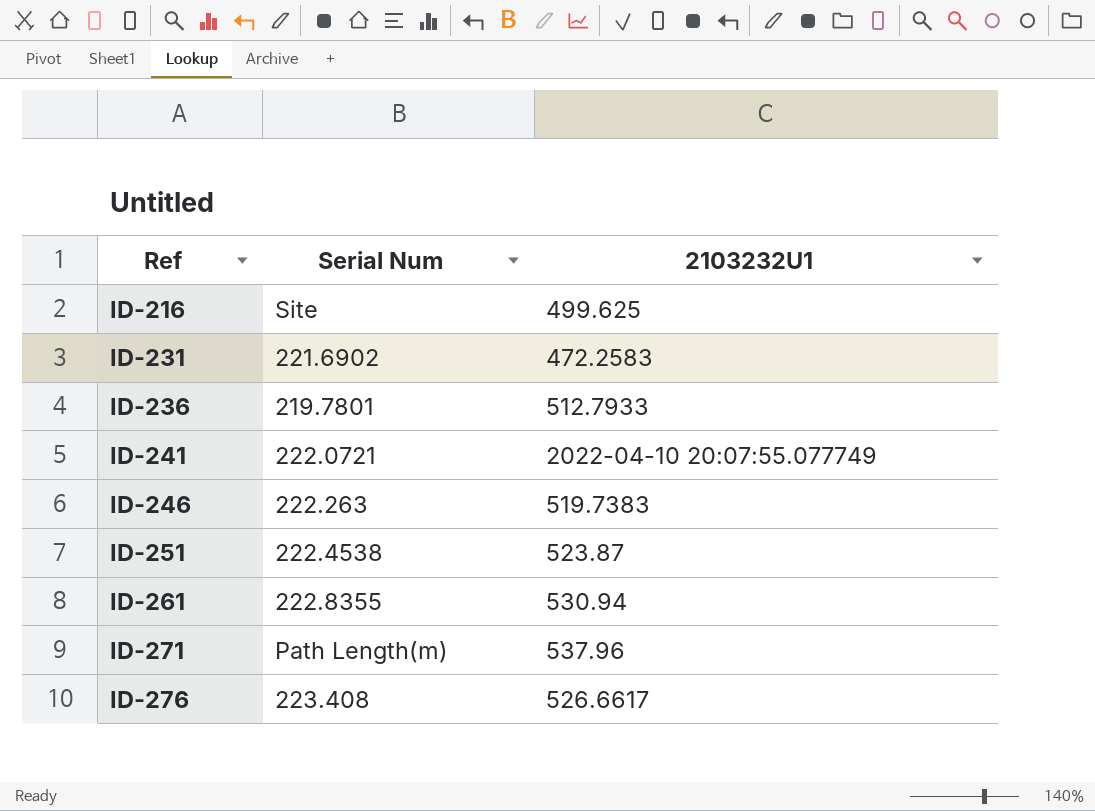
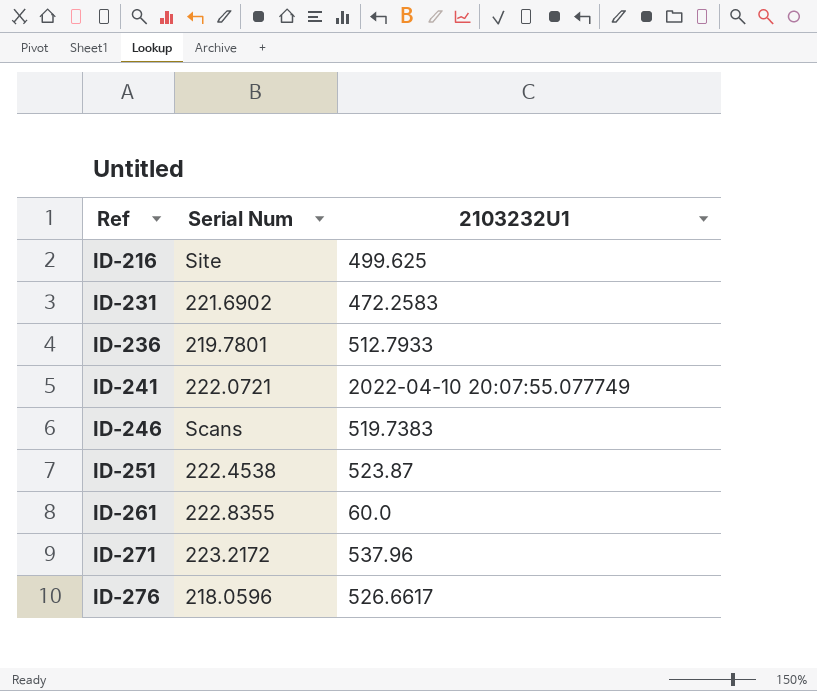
ID-246 | Serial Num: 222.263 -> Scans
ID-261 | 2103232U1: 530.94 -> 60.0
ID-271 | Serial Num: Path Length(m) -> 223.2172
ID-276 | Serial Num: 223.408 -> 218.0596

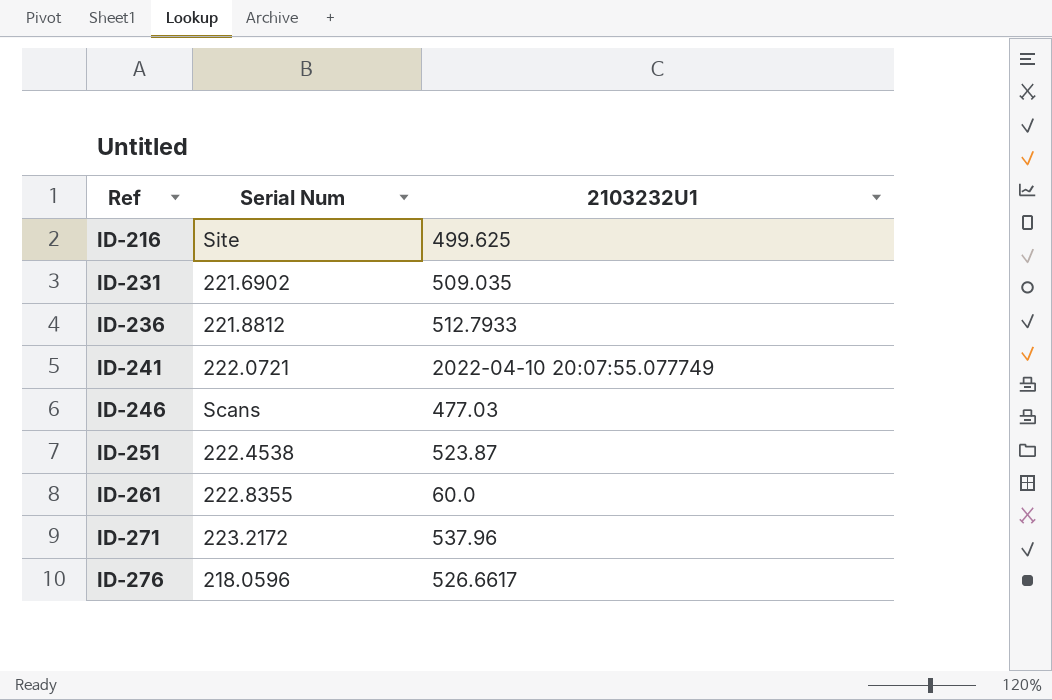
ID-231 | 2103232U1: 472.2583 -> 509.035
ID-236 | Serial Num: 219.7801 -> 221.8812
ID-246 | 2103232U1: 519.7383 -> 477.03

